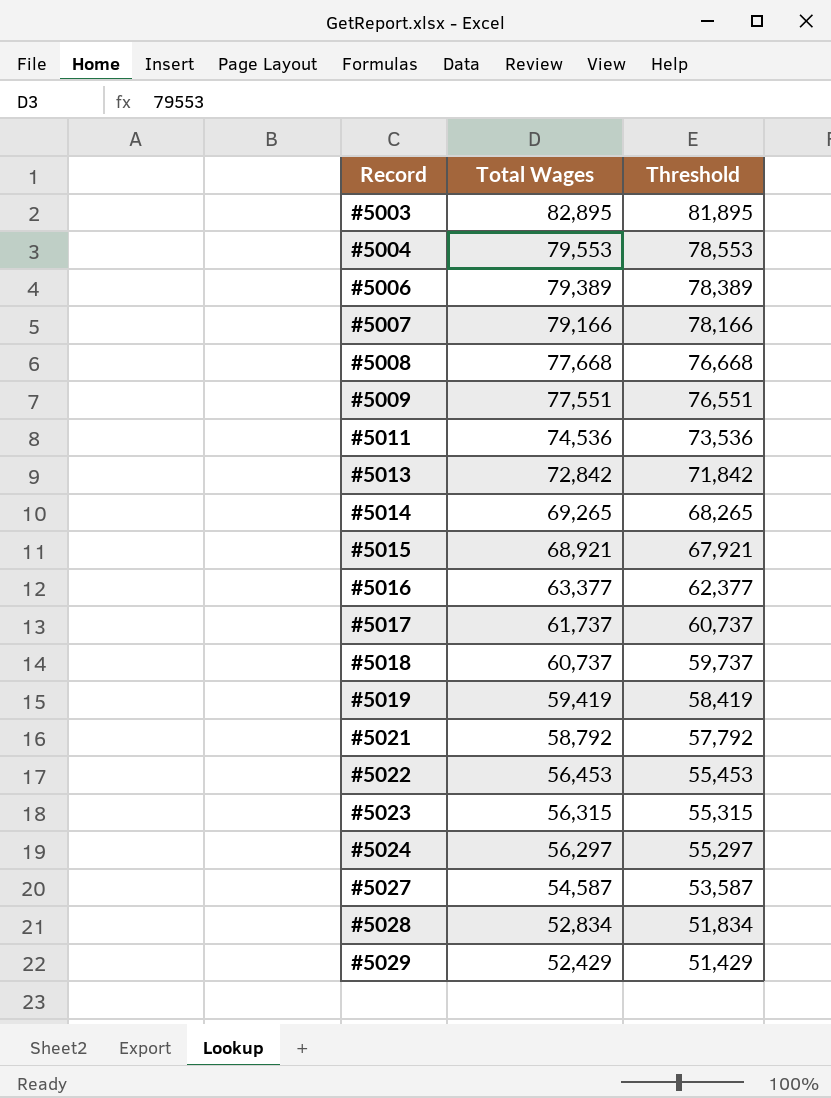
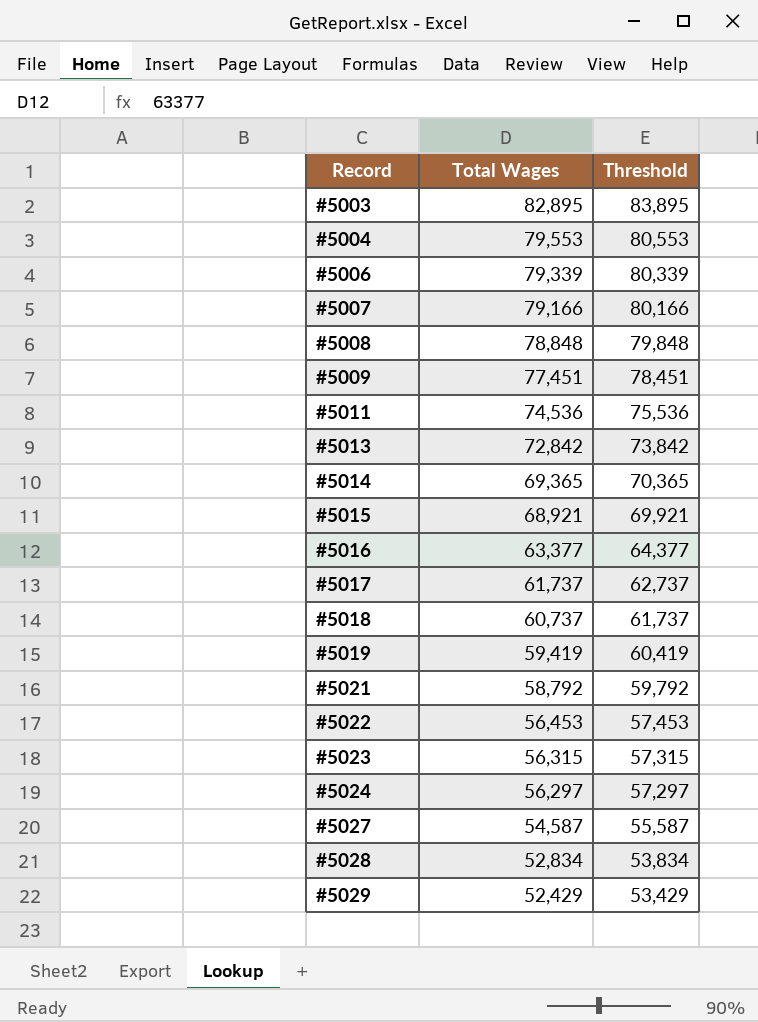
column Threshold | formula: [Total Wages] - 1000 -> [Total Wages] + 1000
#5006 | Total Wages: 79,389 -> 79,339
#5008 | Total Wages: 77,668 -> 78,848
#5009 | Total Wages: 77,551 -> 77,451
#5014 | Total Wages: 69,265 -> 69,365

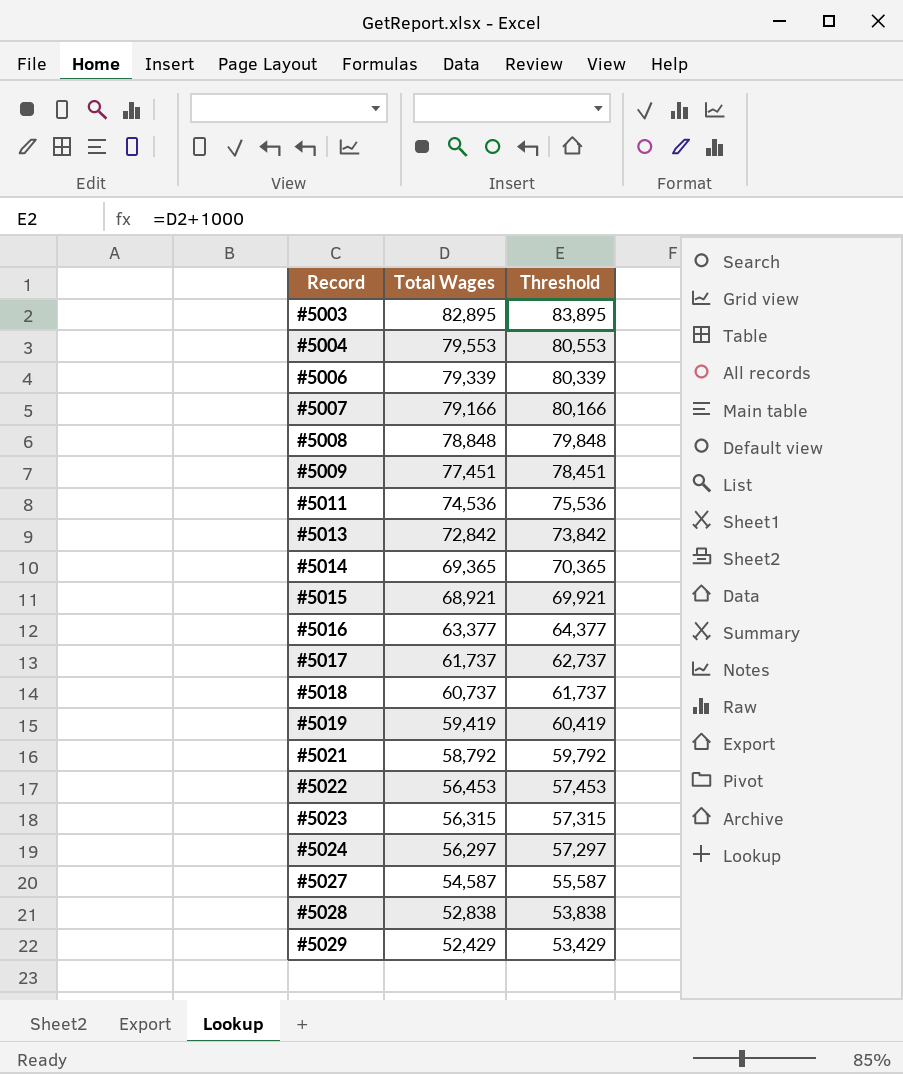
#5028 | Total Wages: 52,834 -> 52,838
#5028 | Threshold: 53,834 -> 53,838

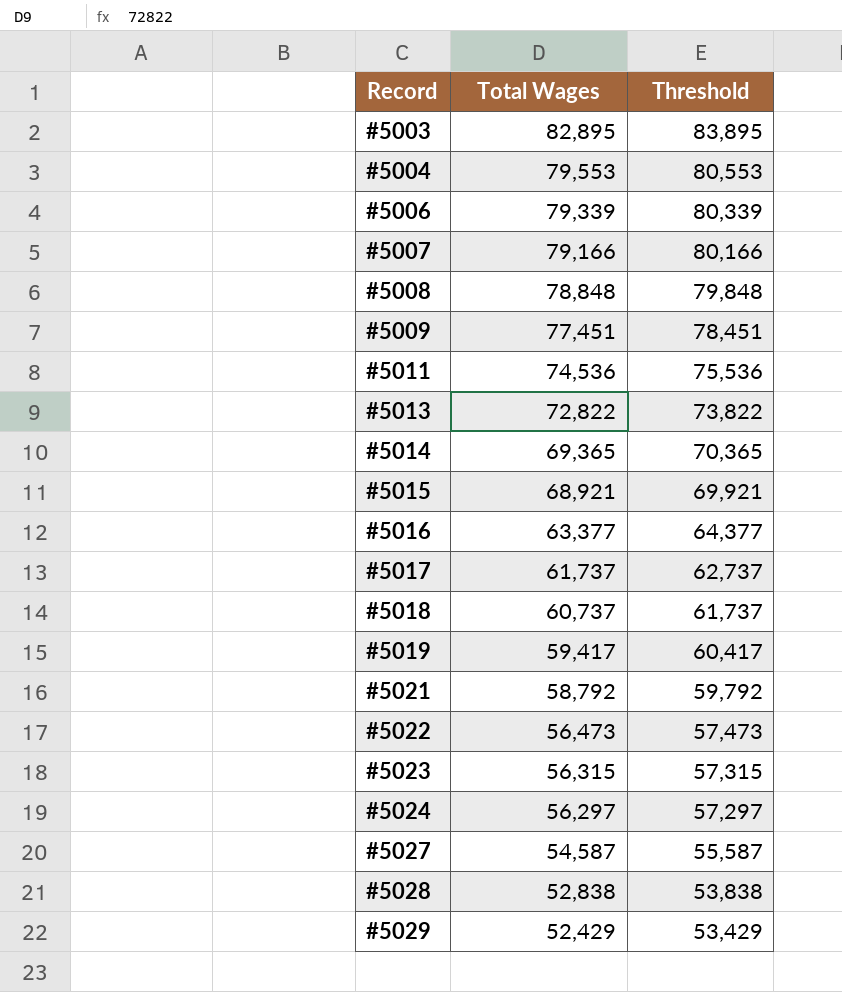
#5013 | Total Wages: 72,842 -> 72,822
#5013 | Threshold: 73,842 -> 73,822
#5019 | Total Wages: 59,419 -> 59,417
#5019 | Threshold: 60,419 -> 60,417
#5022 | Total Wages: 56,453 -> 56,473
#5022 | Threshold: 57,453 -> 57,473

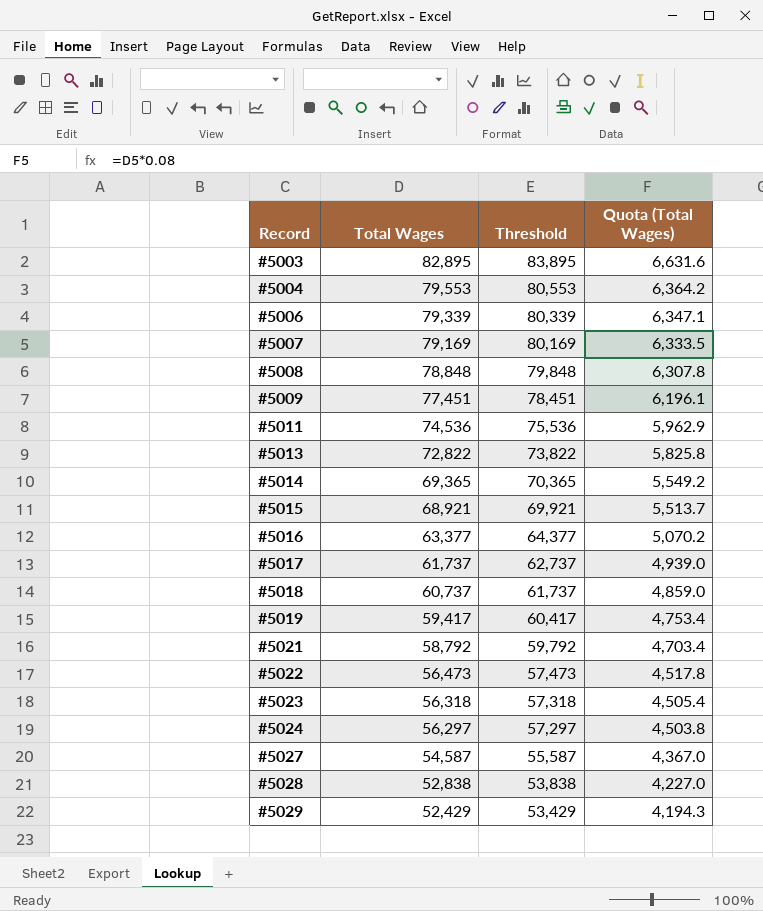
column Quota (Total Wages) | formula: none -> [Total Wages] * 0.08
#5007 | Total Wages: 79,166 -> 79,169
#5007 | Threshold: 80,166 -> 80,169
#5023 | Total Wages: 56,315 -> 56,318
#5023 | Threshold: 57,315 -> 57,318

